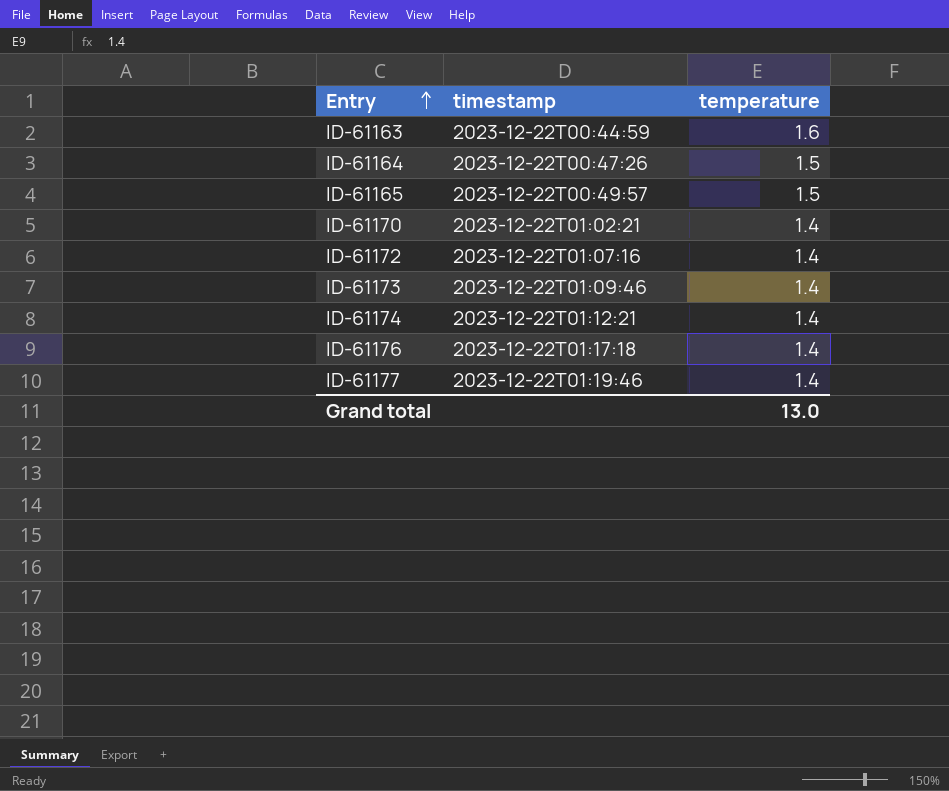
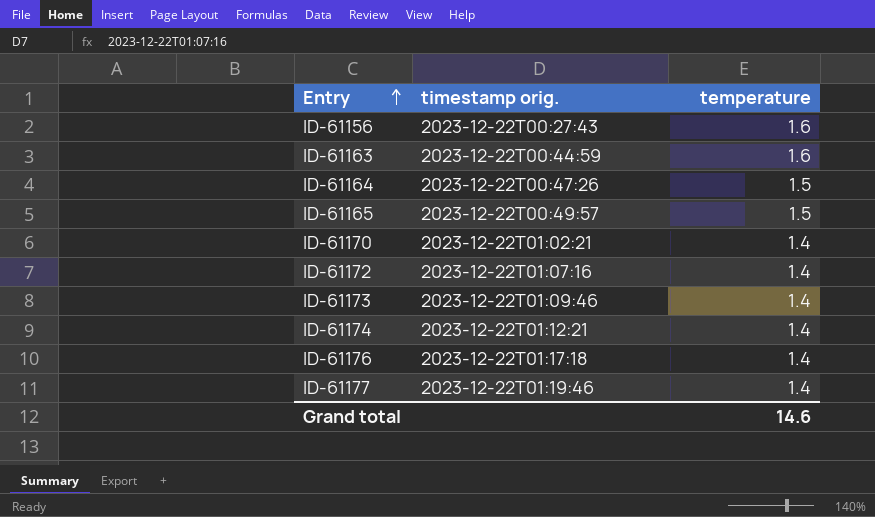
column name: timestamp -> timestamp orig.
row ID-61156: none -> 2023-12-22T00:27:43 | 1.6
Grand total | temperature: 13.0 -> 14.6

